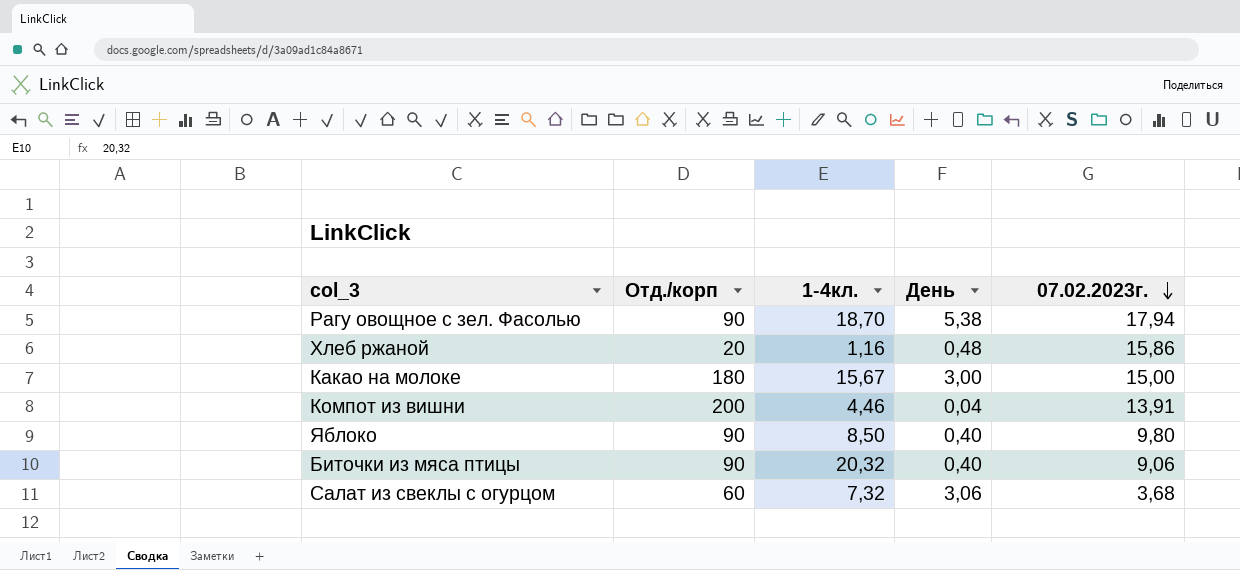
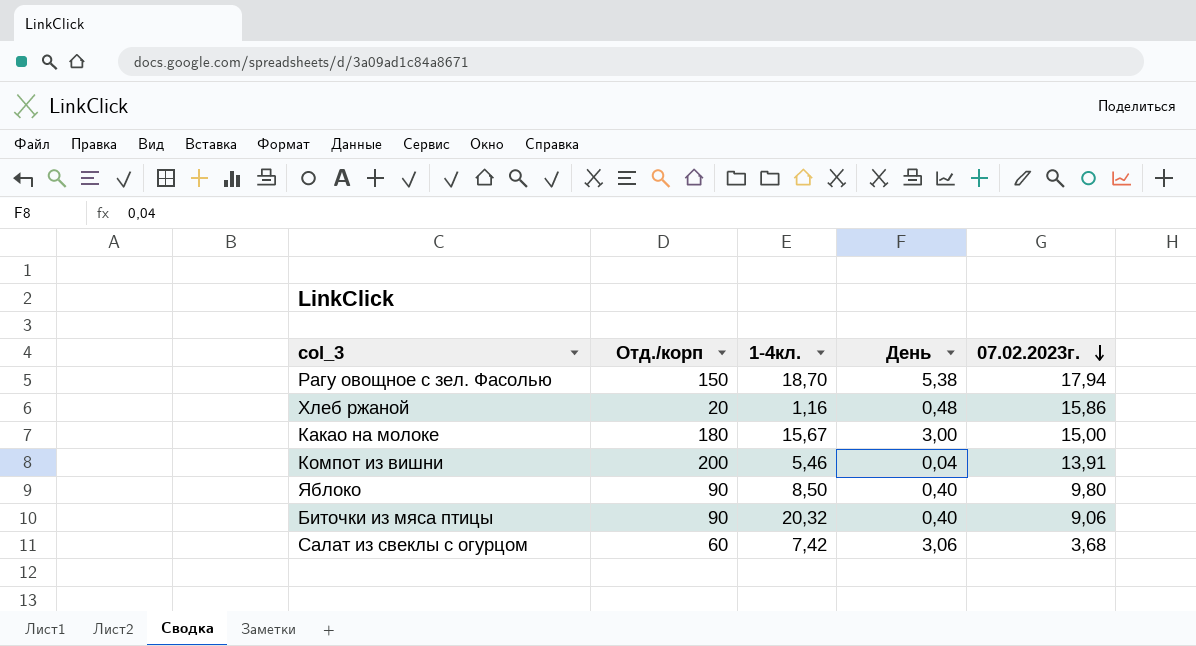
Рагу овощное с зел. Фасолью | Отд./корп: 90 -> 150
Компот из вишни | 1-4кл.: 4,46 -> 5,46
Салат из свеклы с огурцом | 1-4кл.: 7,32 -> 7,42

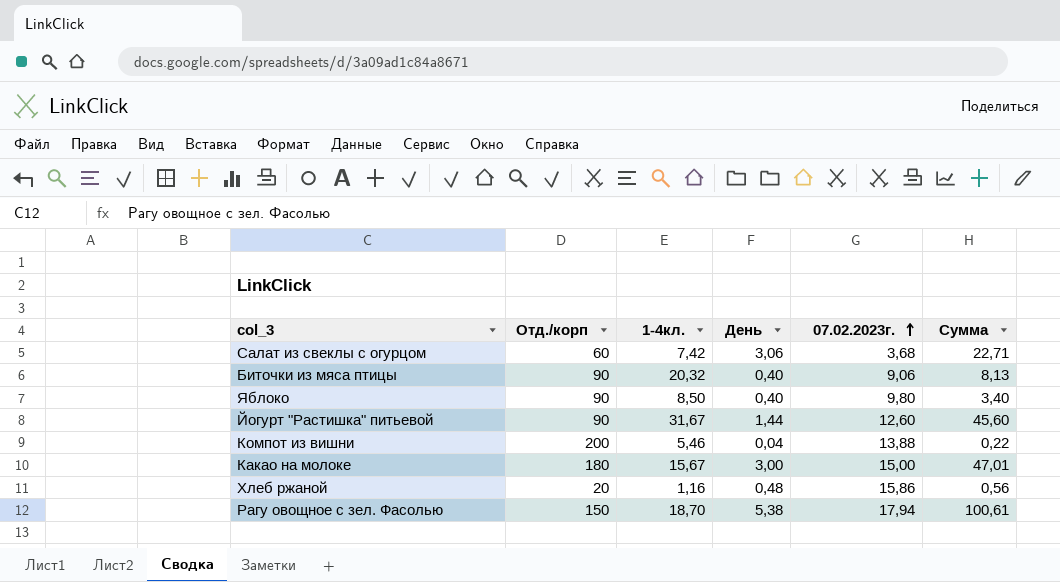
row order: 07.02.2023г. descending -> 07.02.2023г. ascending
column Сумма | formula: none -> [1-4кл.] * [День]
row Йогурт "Растишка" питьевой: none -> 90 | 31,67 | 1,44 | 12,60 | 45,60
Компот из вишни | 07.02.2023г.: 13,91 -> 13,88

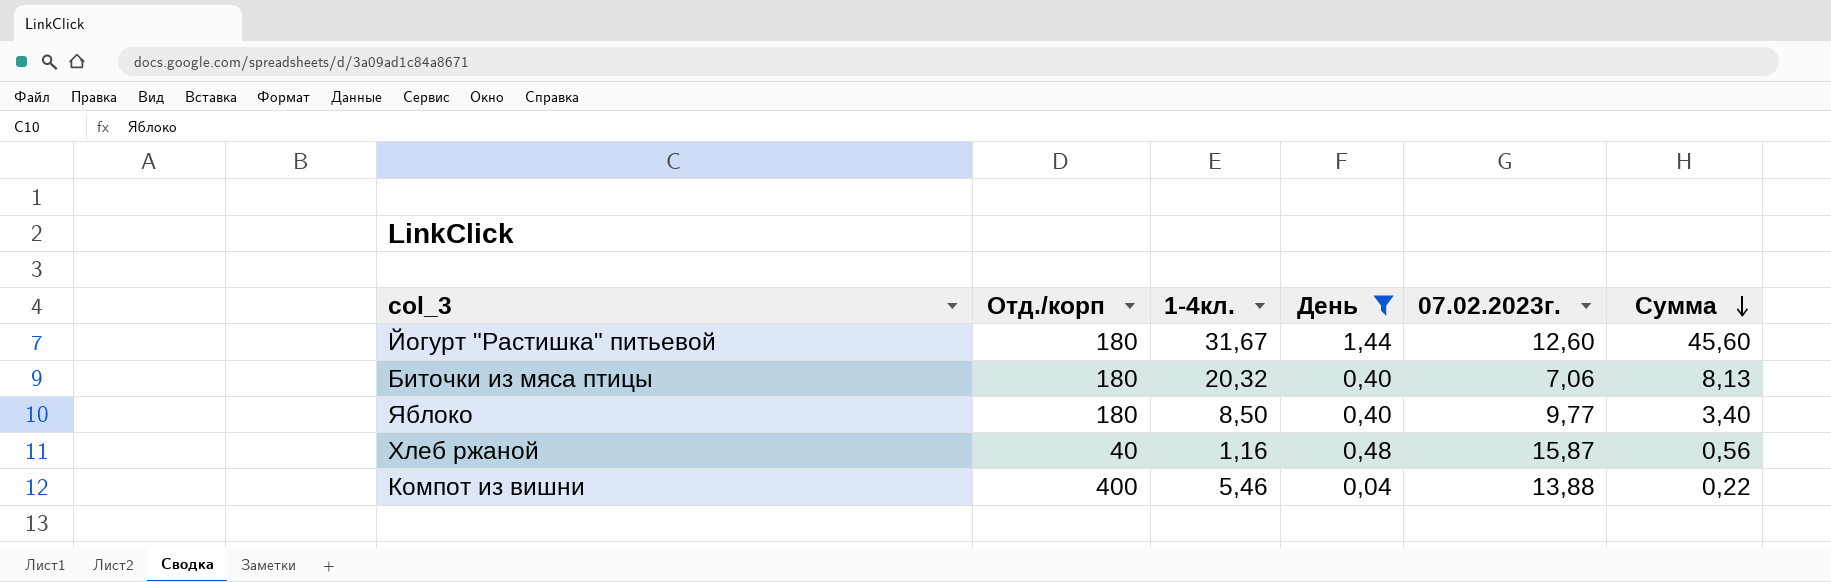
filter: none -> День <= 1,44
row order: 07.02.2023г. ascending -> Сумма descending
Йогурт "Растишка" питьевой | Отд./корп: 90 -> 180
Биточки из мяса птицы | Отд./корп: 90 -> 180
Биточки из мяса птицы | 07.02.2023г.: 9,06 -> 7,06
Яблоко | Отд./корп: 90 -> 180
Яблоко | 07.02.2023г.: 9,80 -> 9,77
Хлеб ржаной | Отд./корп: 20 -> 40
Хлеб ржаной | 07.02.2023г.: 15,86 -> 15,87
Компот из вишни | Отд./корп: 200 -> 400

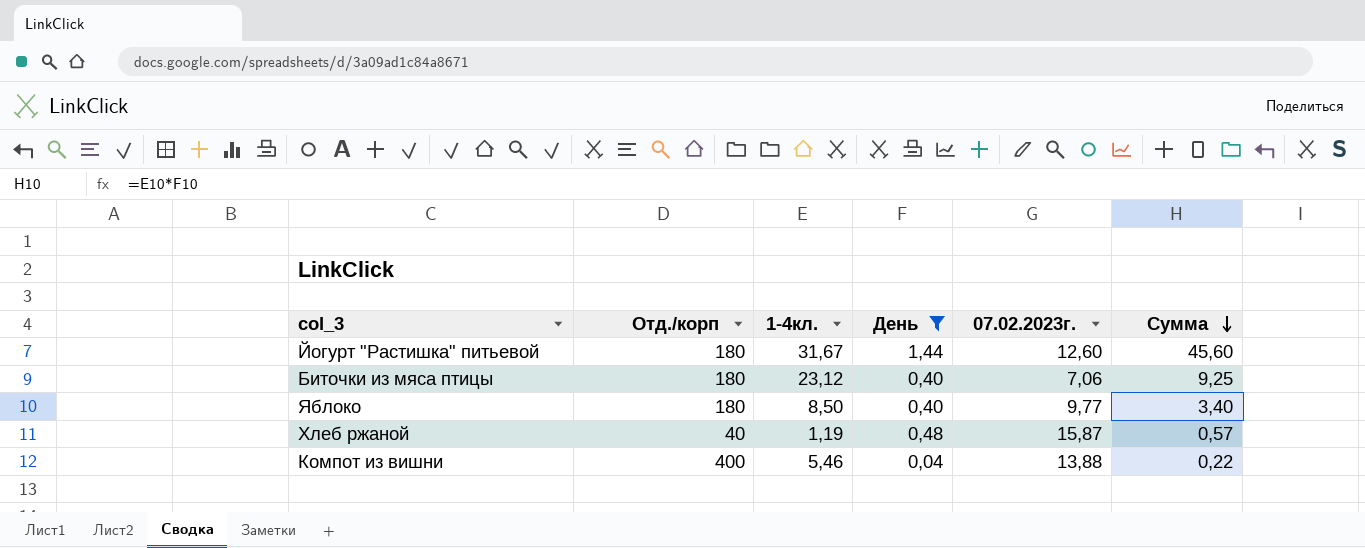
Биточки из мяса птицы | 1-4кл.: 20,32 -> 23,12
Биточки из мяса птицы | Сумма: 8,13 -> 9,25
Хлеб ржаной | 1-4кл.: 1,16 -> 1,19
Хлеб ржаной | Сумма: 0,56 -> 0,57

